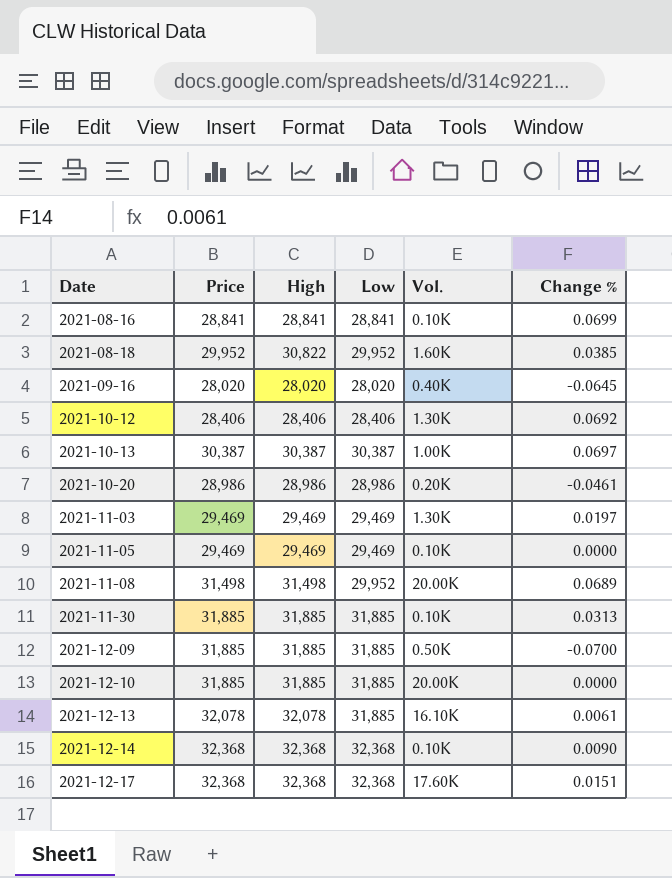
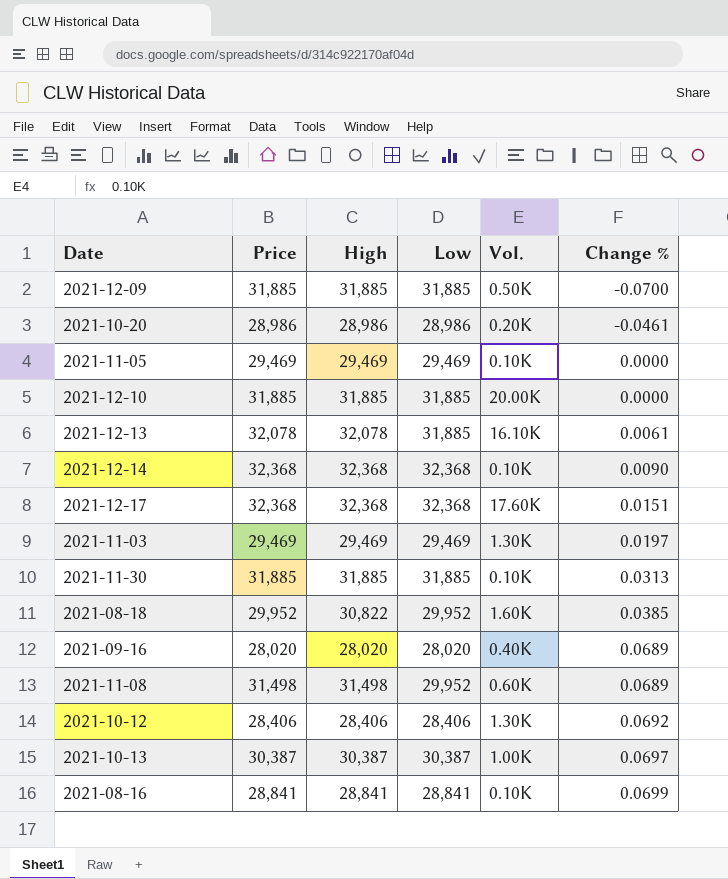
row order: Date ascending -> Change % ascending
2021-09-16 | Change %: -0.0645 -> 0.0689
2021-11-08 | Vol.: 20.00K -> 0.60K

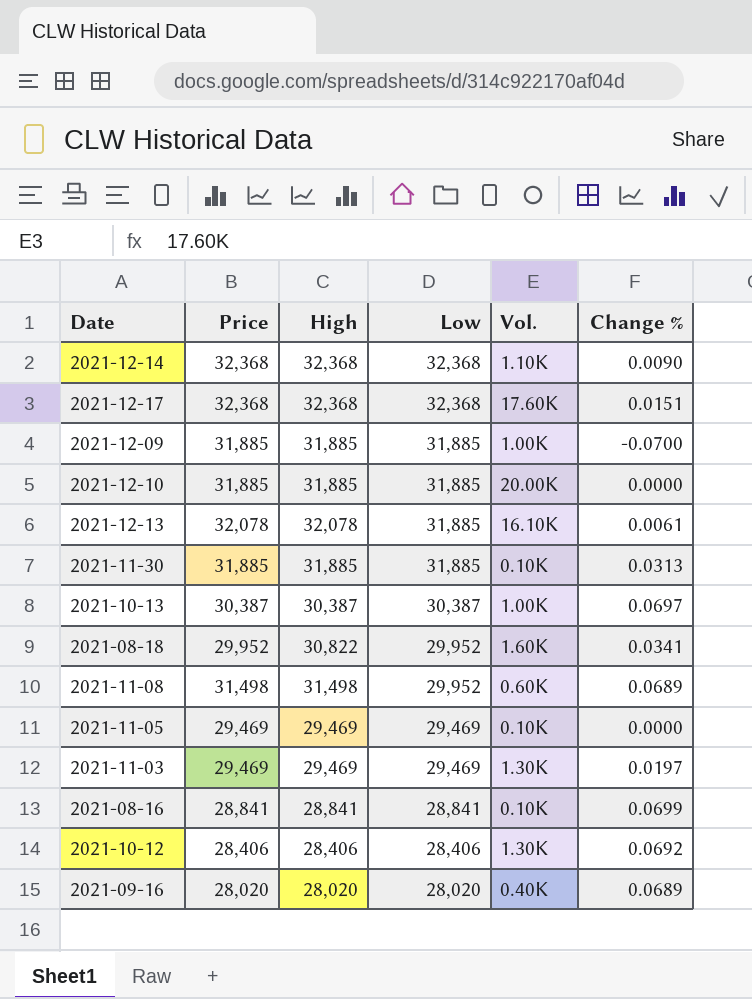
row order: Change % ascending -> Low descending
row 2021-10-20: 28,986 | 28,986 | 28,986 | 0.20K | -0.0461 -> none
2021-12-14 | Vol.: 0.10K -> 1.10K
2021-12-09 | Vol.: 0.50K -> 1.00K
2021-08-18 | Change %: 0.0385 -> 0.0341

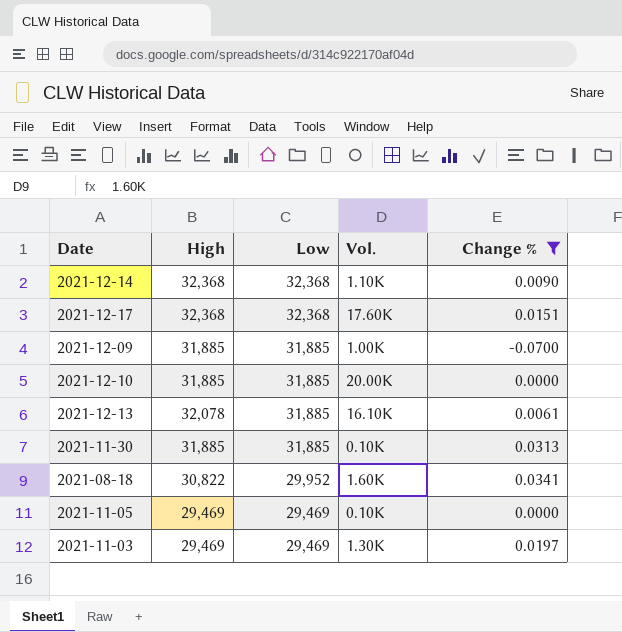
filter: none -> Change % <= 0.0341
column Price | position: 2 -> none

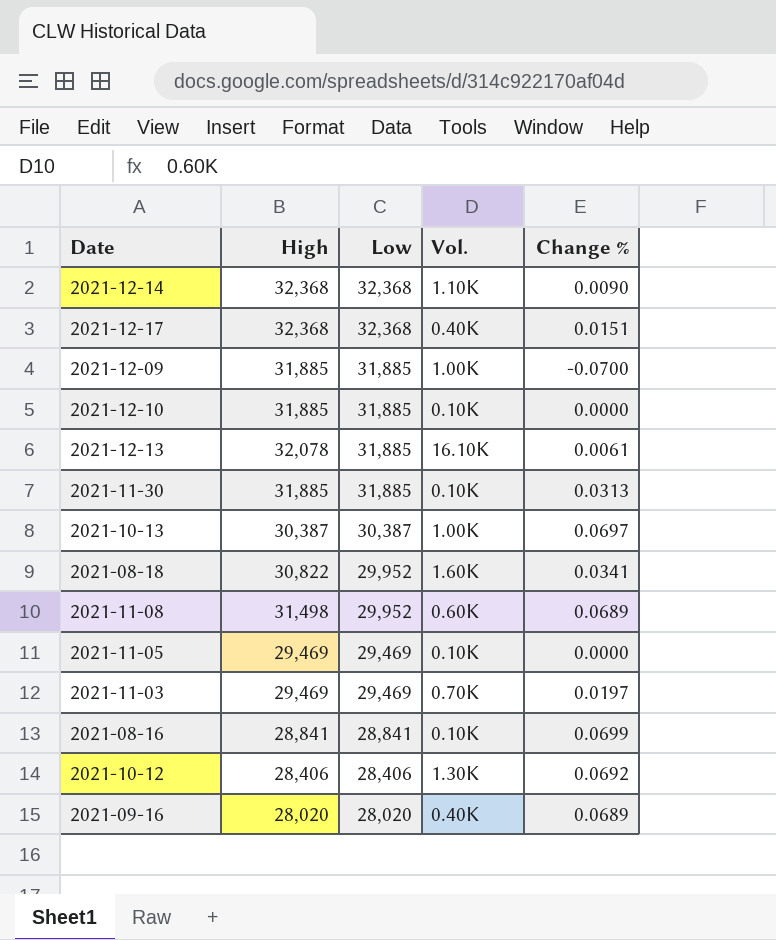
filter: Change % <= 0.0341 -> none
2021-12-17 | Vol.: 17.60K -> 0.40K
2021-12-10 | Vol.: 20.00K -> 0.10K
2021-11-03 | Vol.: 1.30K -> 0.70K

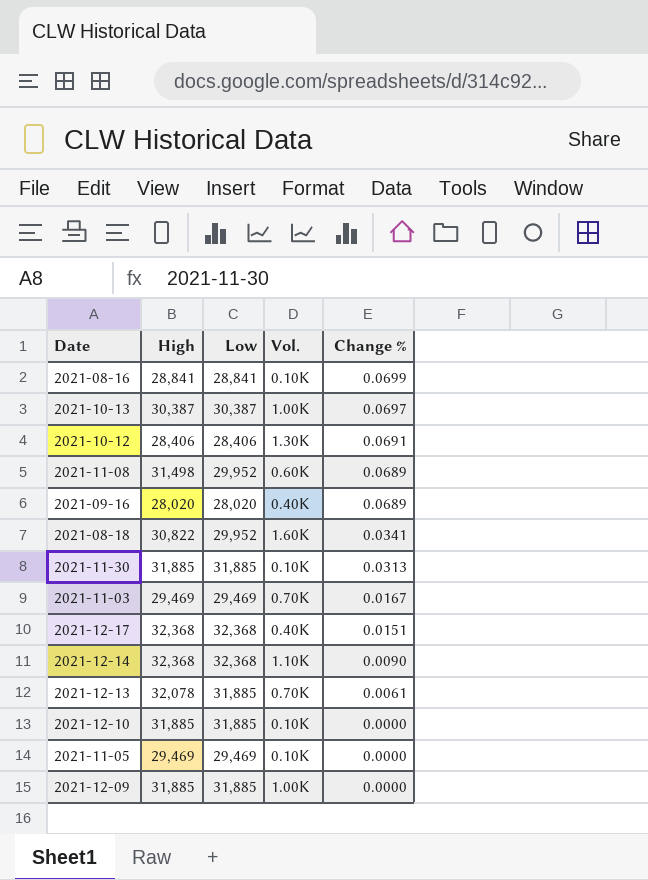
row order: Low descending -> Change % descending
2021-10-12 | Change %: 0.0692 -> 0.0691
2021-11-03 | Change %: 0.0197 -> 0.0167
2021-12-13 | Vol.: 16.10K -> 0.70K
2021-12-09 | Change %: -0.0700 -> 0.0000

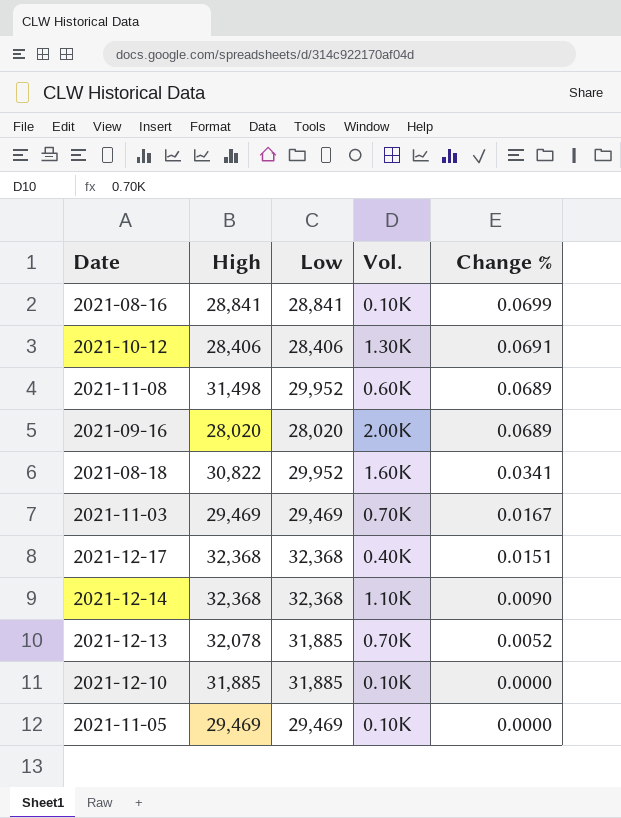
row 2021-10-13: 30,387 | 30,387 | 1.00K | 0.0697 -> none
row 2021-11-30: 31,885 | 31,885 | 0.10K | 0.0313 -> none
row 2021-12-09: 31,885 | 31,885 | 1.00K | 0.0000 -> none
2021-09-16 | Vol.: 0.40K -> 2.00K
2021-12-13 | Change %: 0.0061 -> 0.0052

